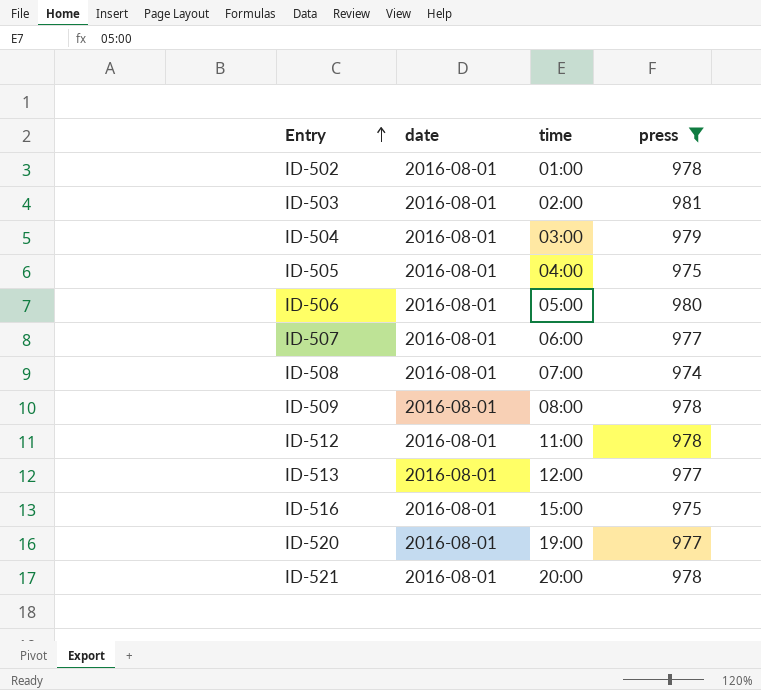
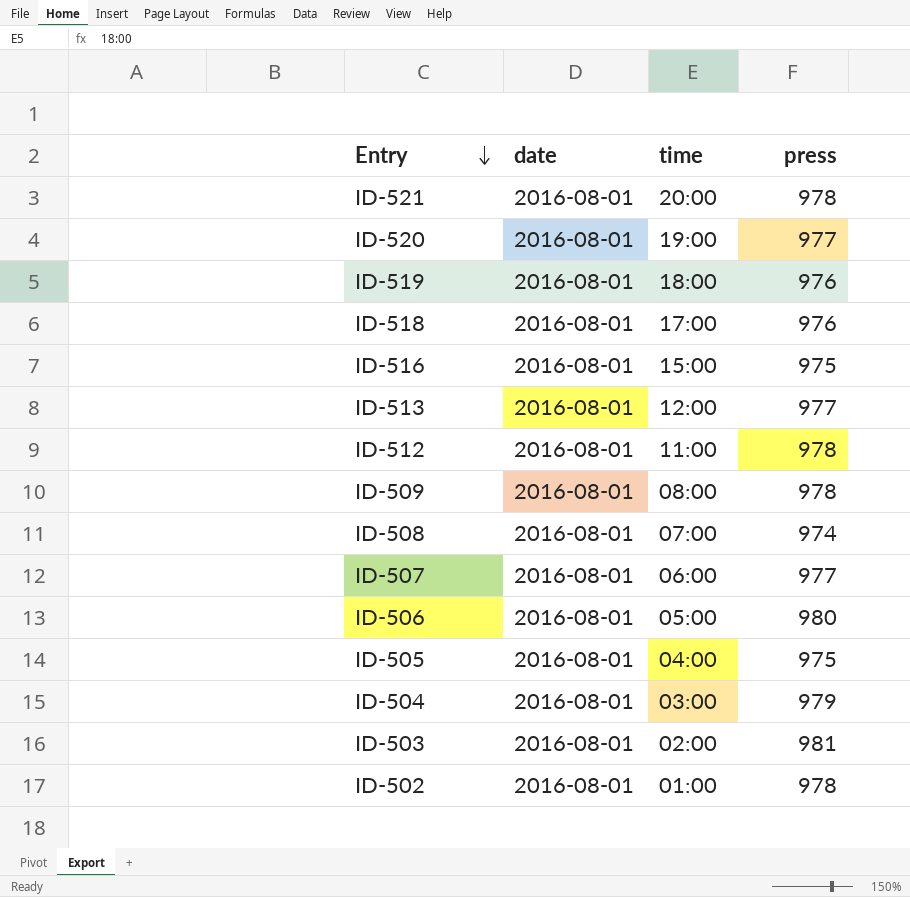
filter: press != 976 -> none
row order: Entry ascending -> Entry descending

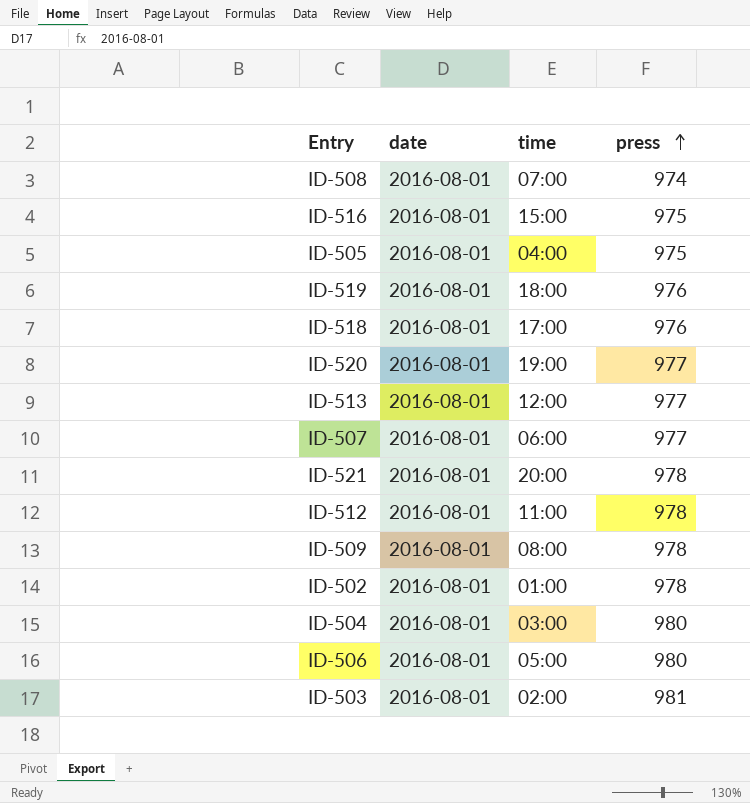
row order: Entry descending -> press ascending
ID-504 | press: 979 -> 980

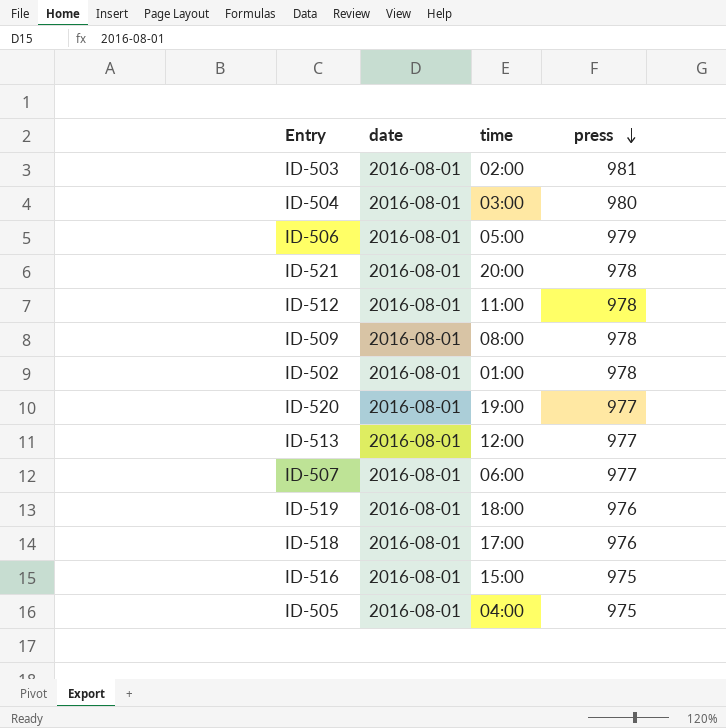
row order: press ascending -> press descending
row ID-508: 2016-08-01 | 07:00 | 974 -> none
ID-506 | press: 980 -> 979

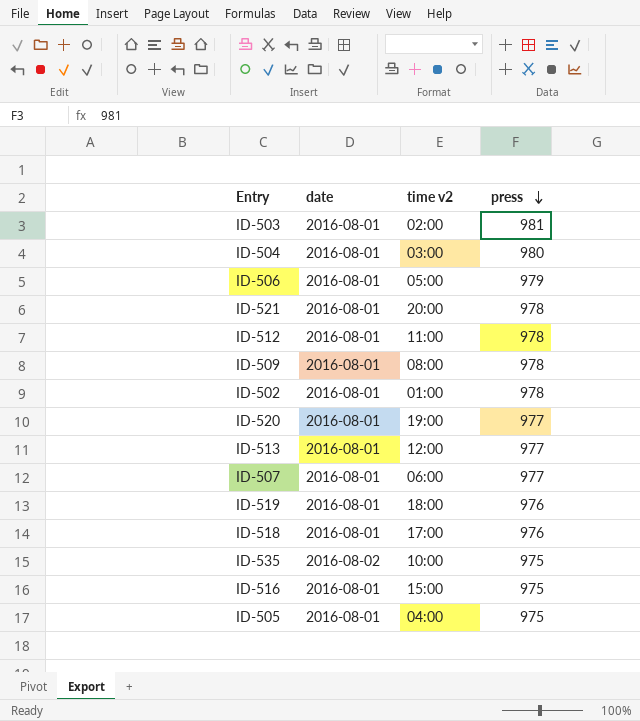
column name: time -> time v2
row ID-535: none -> 2016-08-02 | 10:00 | 975

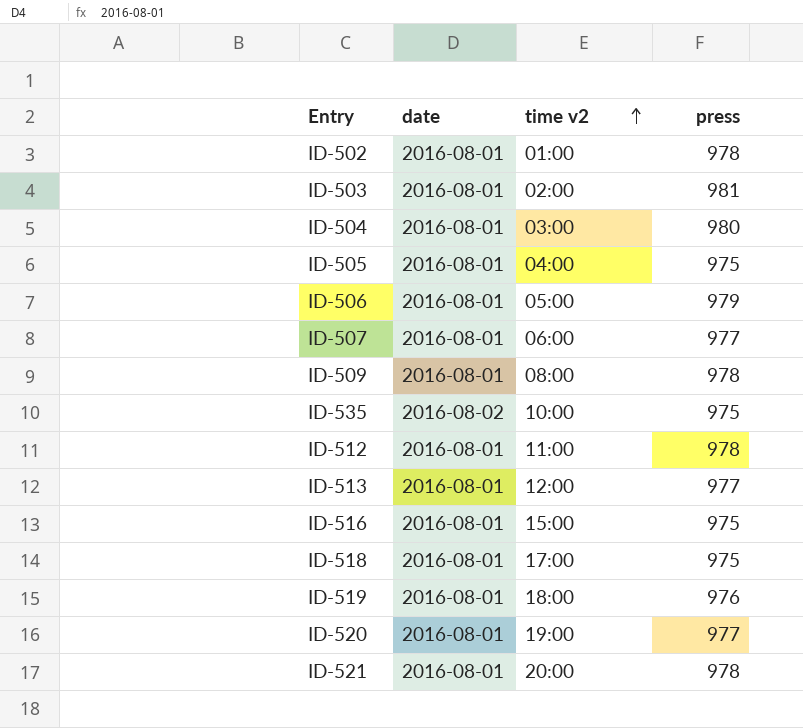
row order: press descending -> time v2 ascending
ID-518 | press: 976 -> 975

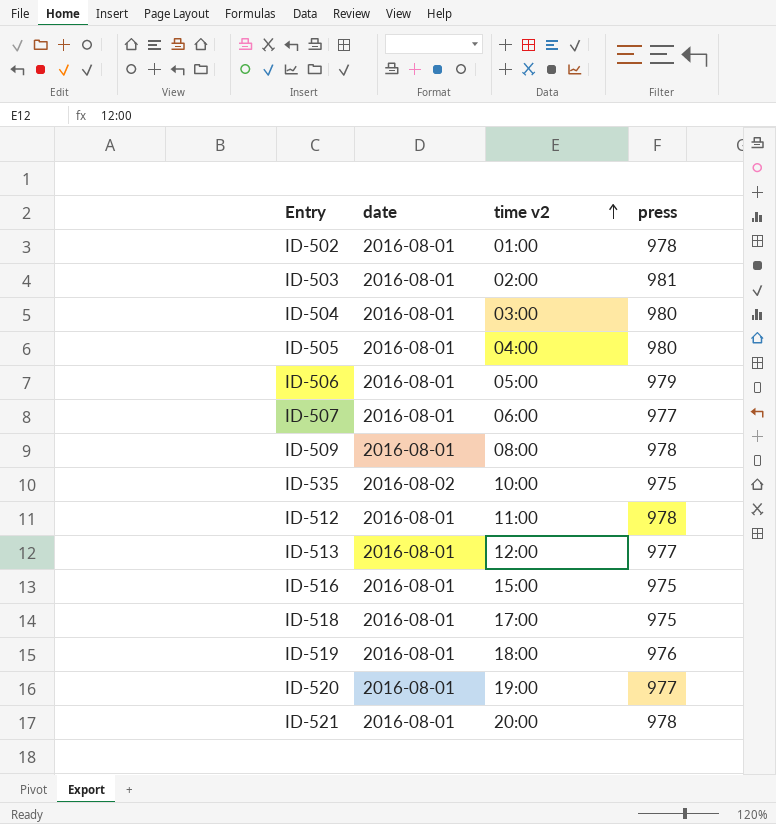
ID-505 | press: 975 -> 980

